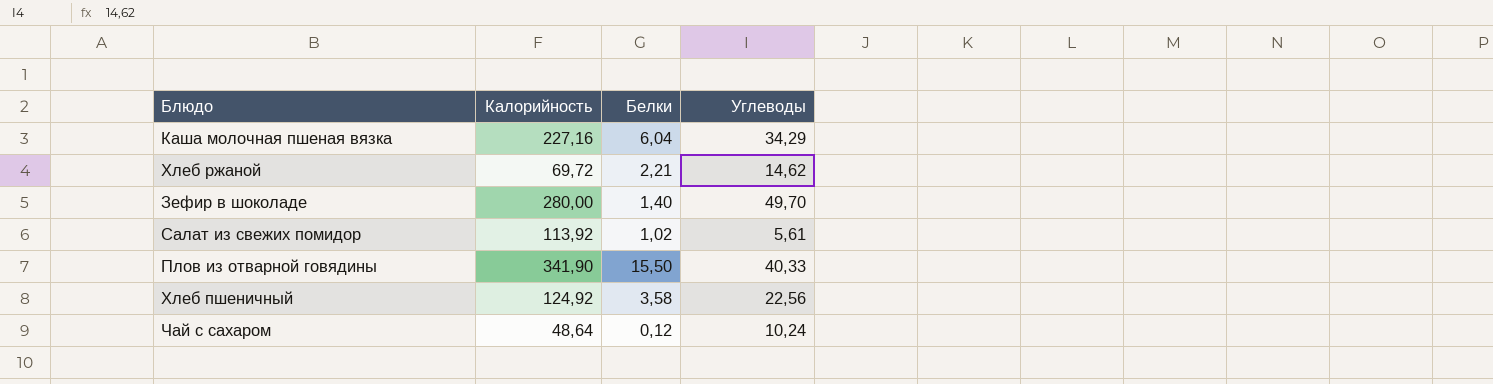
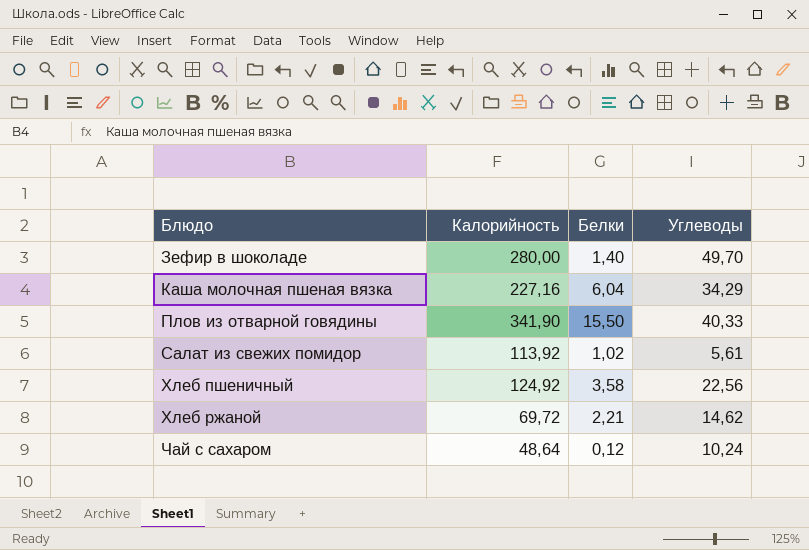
row order: none -> Блюдо ascending

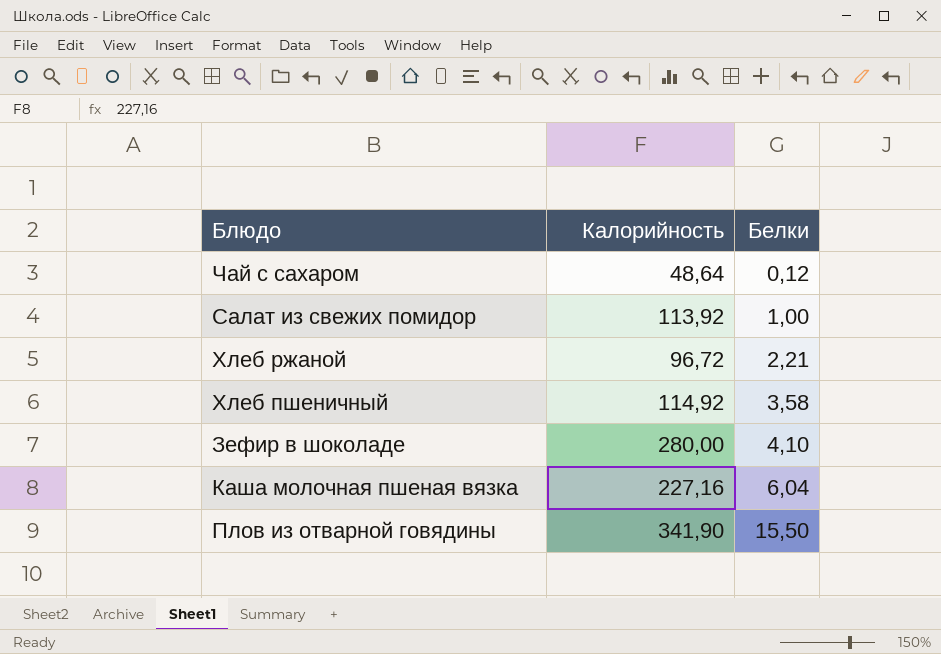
row order: Блюдо ascending -> Белки ascending
column Углеводы | position: 4 -> none
Салат из свежих помидор | Белки: 1,02 -> 1,00
Хлеб ржаной | Калорийность: 69,72 -> 96,72
Хлеб пшеничный | Калорийность: 124,92 -> 114,92
Зефир в шоколаде | Белки: 1,40 -> 4,10

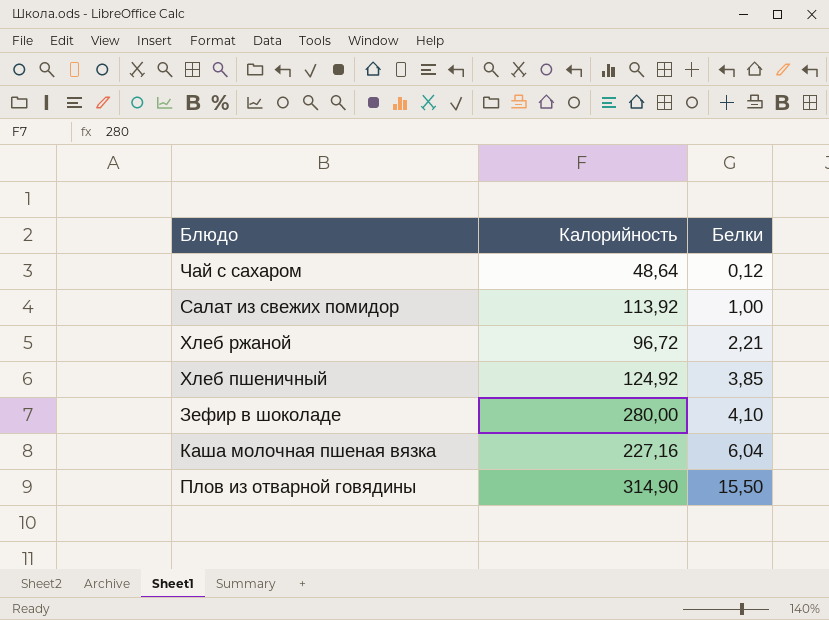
Хлеб пшеничный | Калорийность: 114,92 -> 124,92
Хлеб пшеничный | Белки: 3,58 -> 3,85
Плов из отварной говядины | Калорийность: 341,90 -> 314,90

